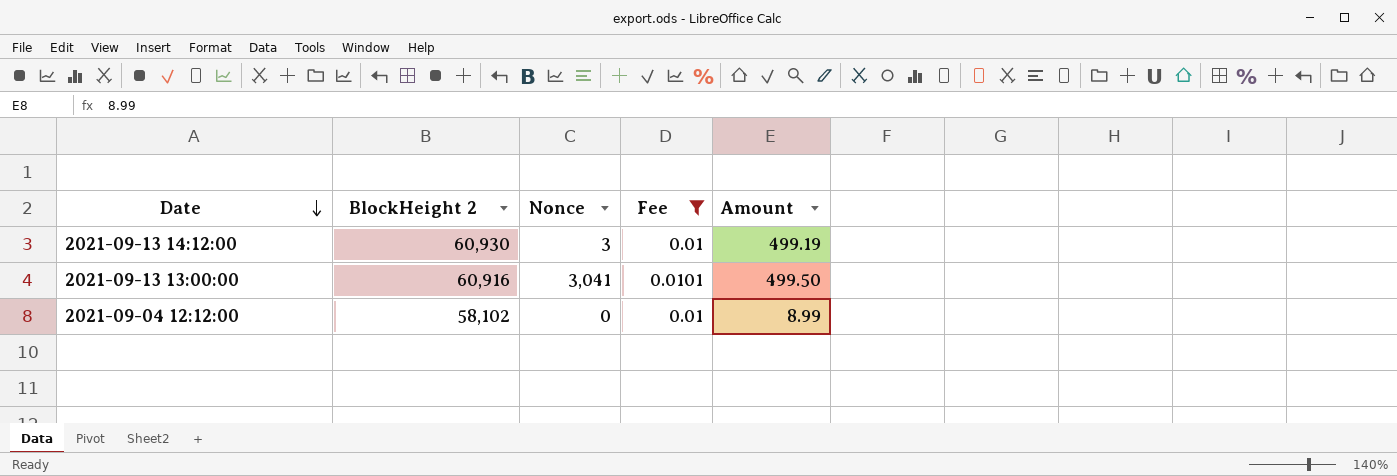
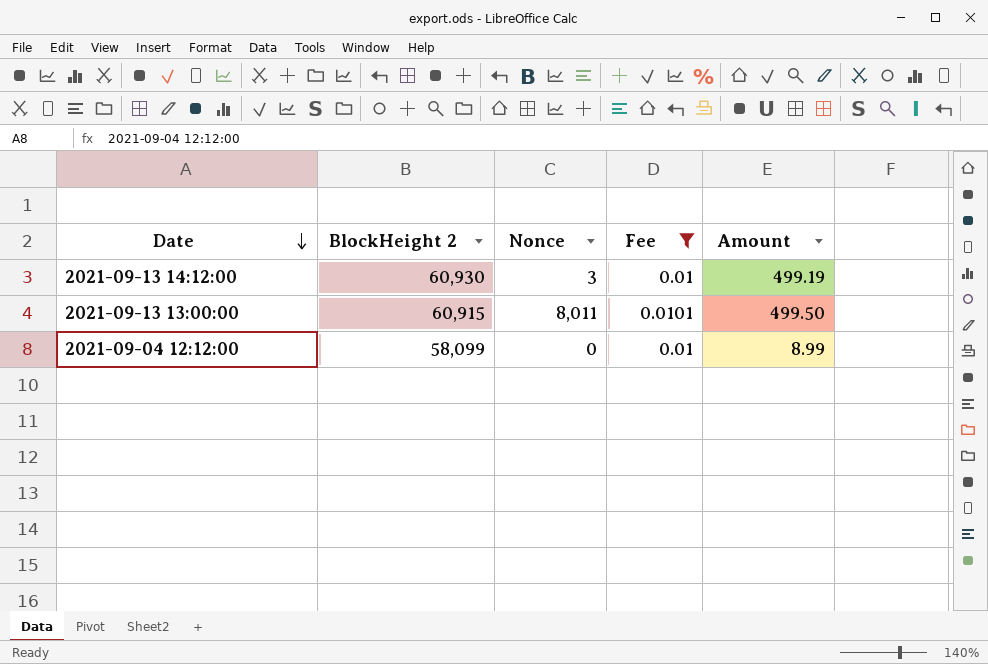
2021-09-13 13:00:00 | BlockHeight 2: 60,916 -> 60,915
2021-09-13 13:00:00 | Nonce: 3,041 -> 8,011
2021-09-04 12:12:00 | BlockHeight 2: 58,102 -> 58,099

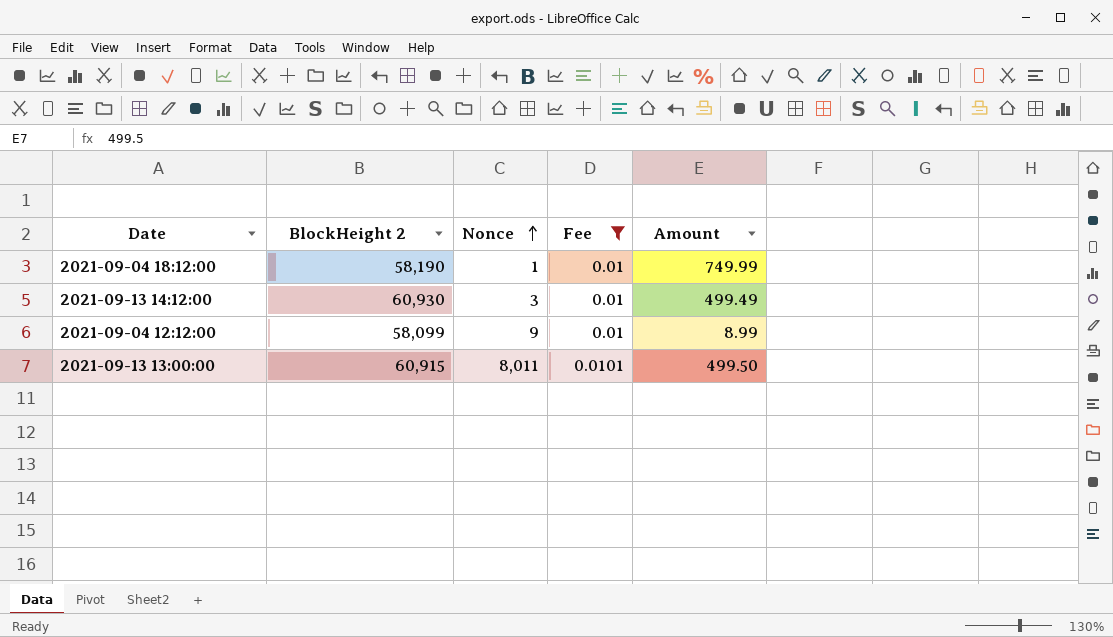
row order: Date descending -> Nonce ascending
row 2021-09-04 18:12:00: none -> 58,190 | 1 | 0.01 | 749.99
2021-09-13 14:12:00 | Amount: 499.19 -> 499.49
2021-09-04 12:12:00 | Nonce: 0 -> 9

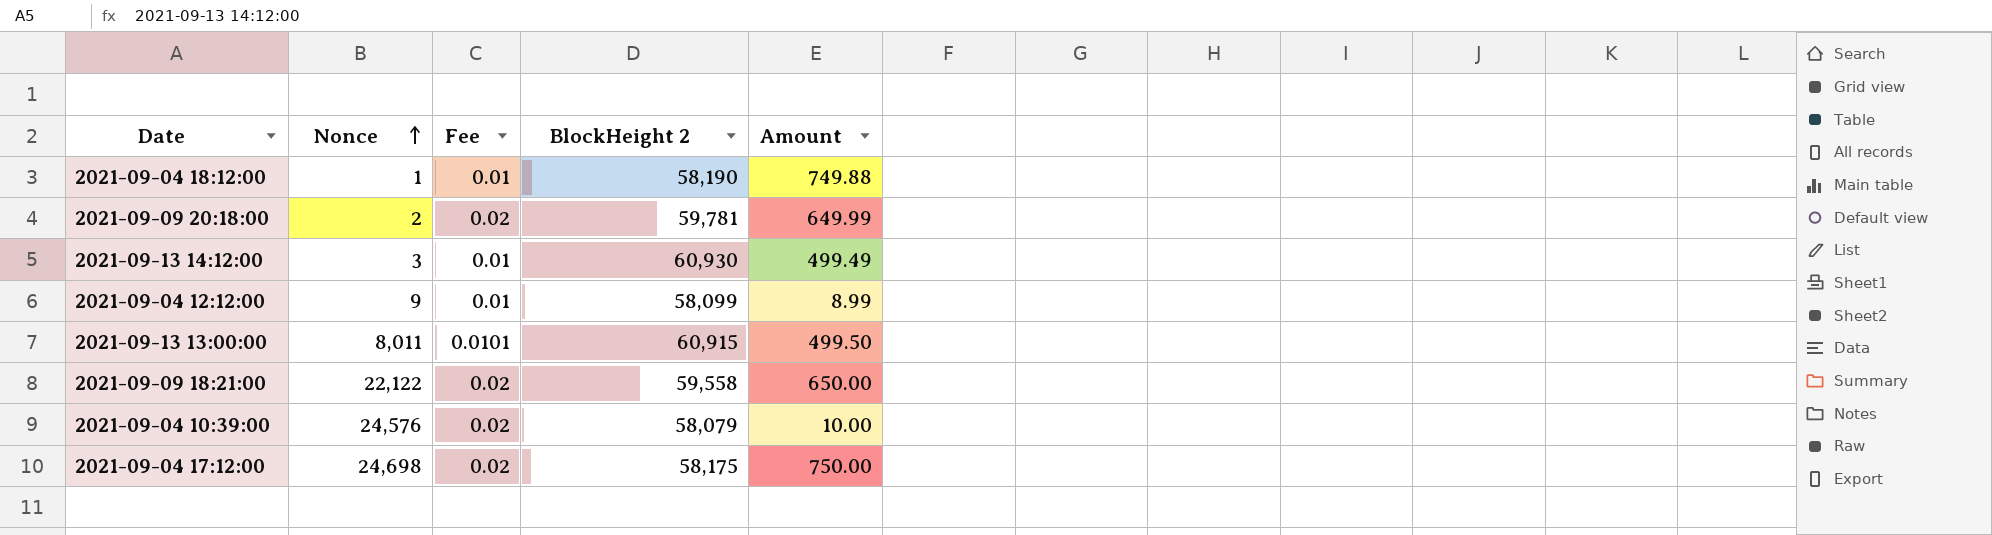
filter: Fee != 0.02 -> none
column BlockHeight 2 | position: 2 -> 4
2021-09-04 18:12:00 | Amount: 749.99 -> 749.88

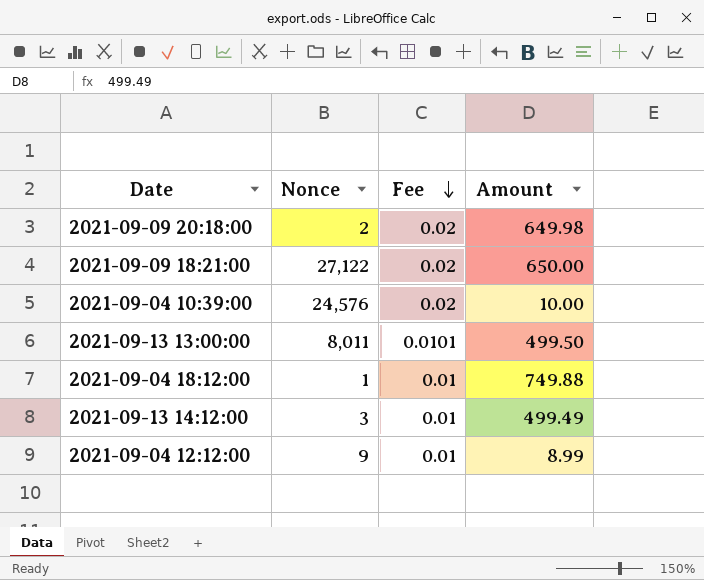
row order: Nonce ascending -> Fee descending
column BlockHeight 2 | position: 4 -> none
row 2021-09-04 17:12:00: 24,698 | 0.02 | 58,175 | 750.00 -> none
2021-09-09 20:18:00 | Amount: 649.99 -> 649.98
2021-09-09 18:21:00 | Nonce: 22,122 -> 27,122

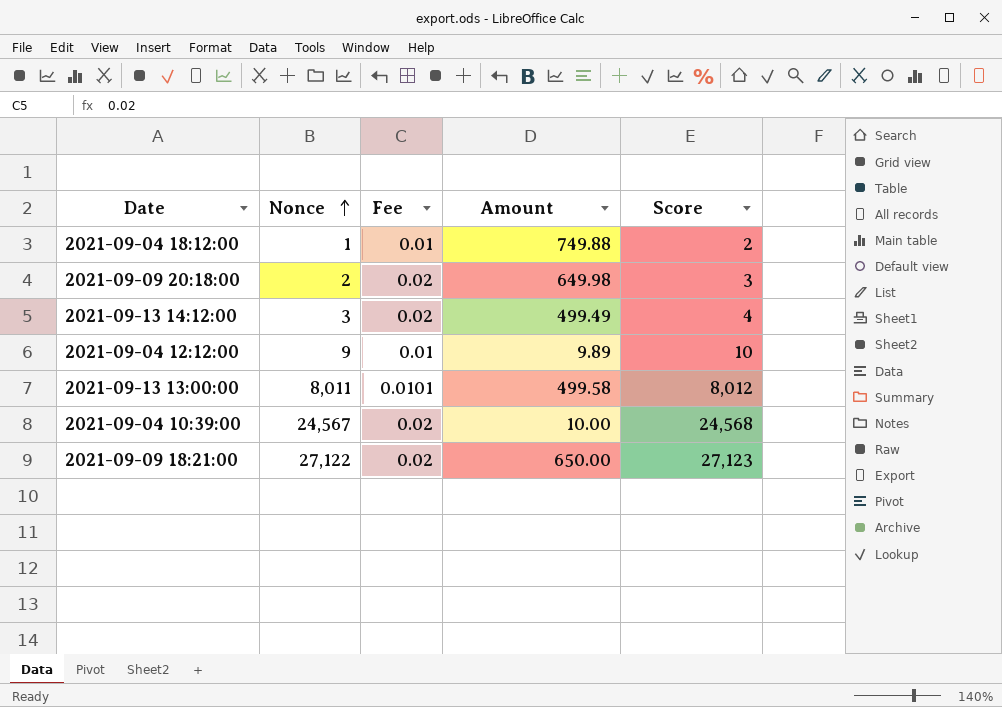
row order: Fee descending -> Nonce ascending
column Score | formula: none -> [Nonce] + 1
2021-09-13 14:12:00 | Fee: 0.01 -> 0.02
2021-09-04 12:12:00 | Amount: 8.99 -> 9.89
2021-09-13 13:00:00 | Amount: 499.50 -> 499.58
2021-09-04 10:39:00 | Nonce: 24,576 -> 24,567

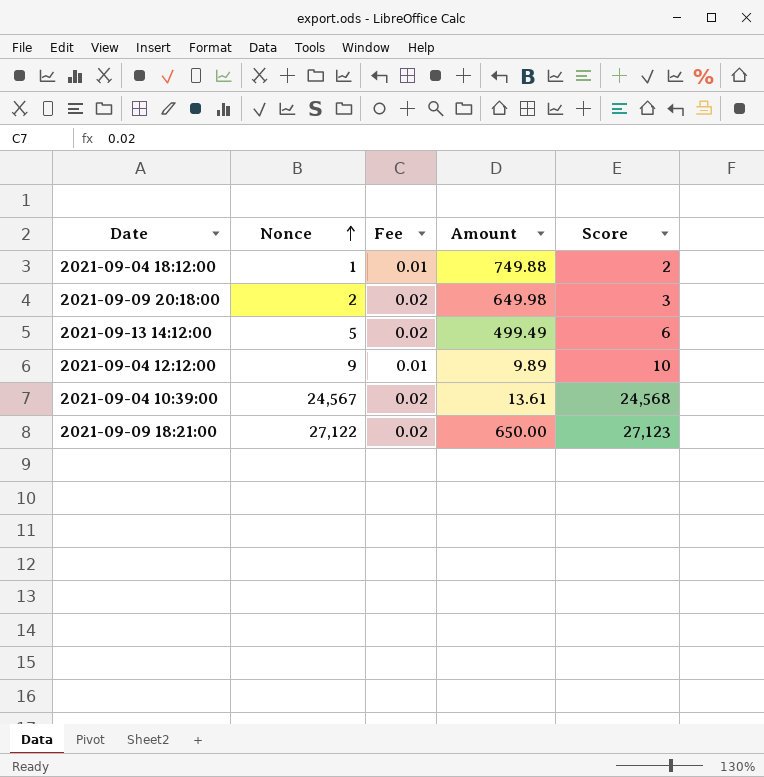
row 2021-09-13 13:00:00: 8,011 | 0.0101 | 499.58 | 8,012 -> none
2021-09-13 14:12:00 | Nonce: 3 -> 5
2021-09-13 14:12:00 | Score: 4 -> 6
2021-09-04 10:39:00 | Amount: 10.00 -> 13.61

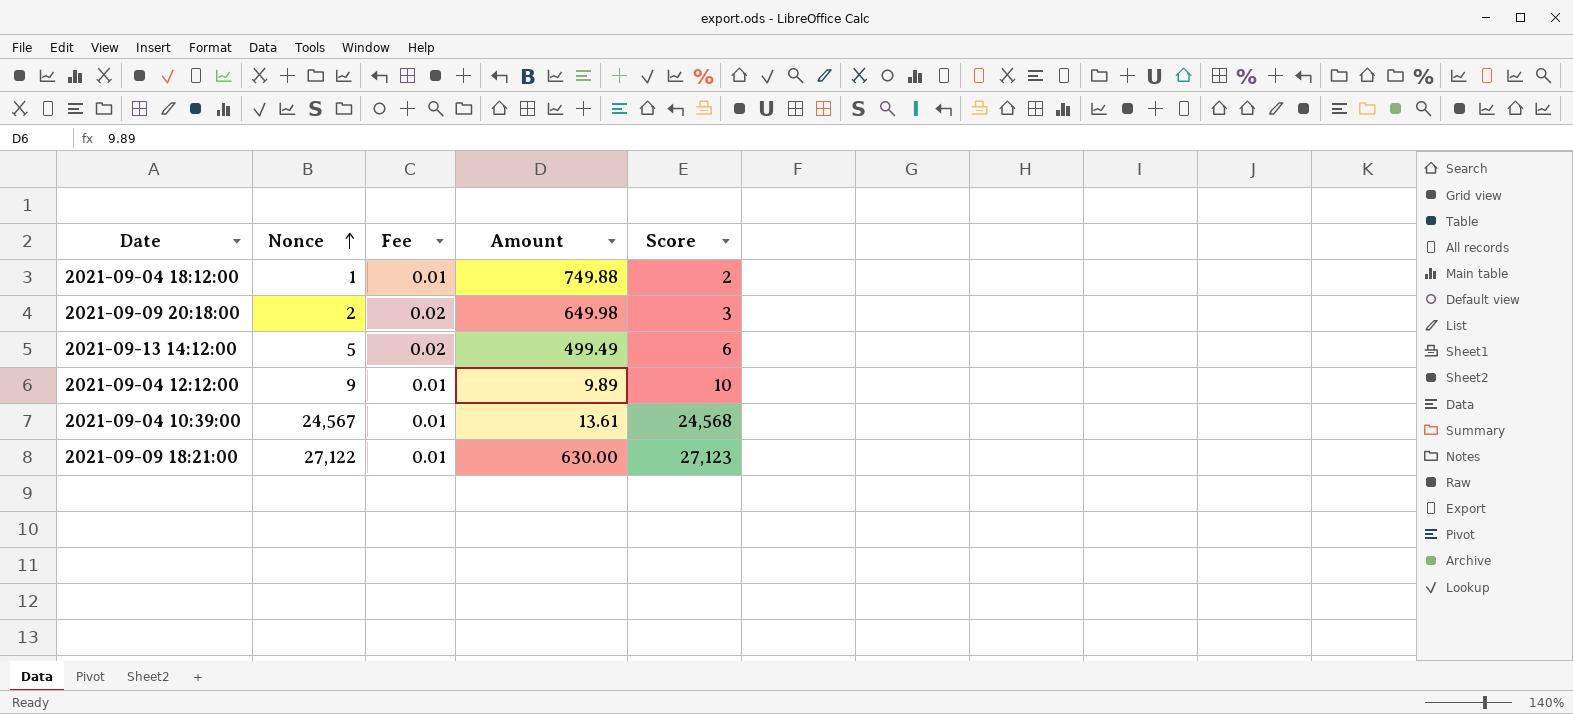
2021-09-04 10:39:00 | Fee: 0.02 -> 0.01
2021-09-09 18:21:00 | Fee: 0.02 -> 0.01
2021-09-09 18:21:00 | Amount: 650.00 -> 630.00

